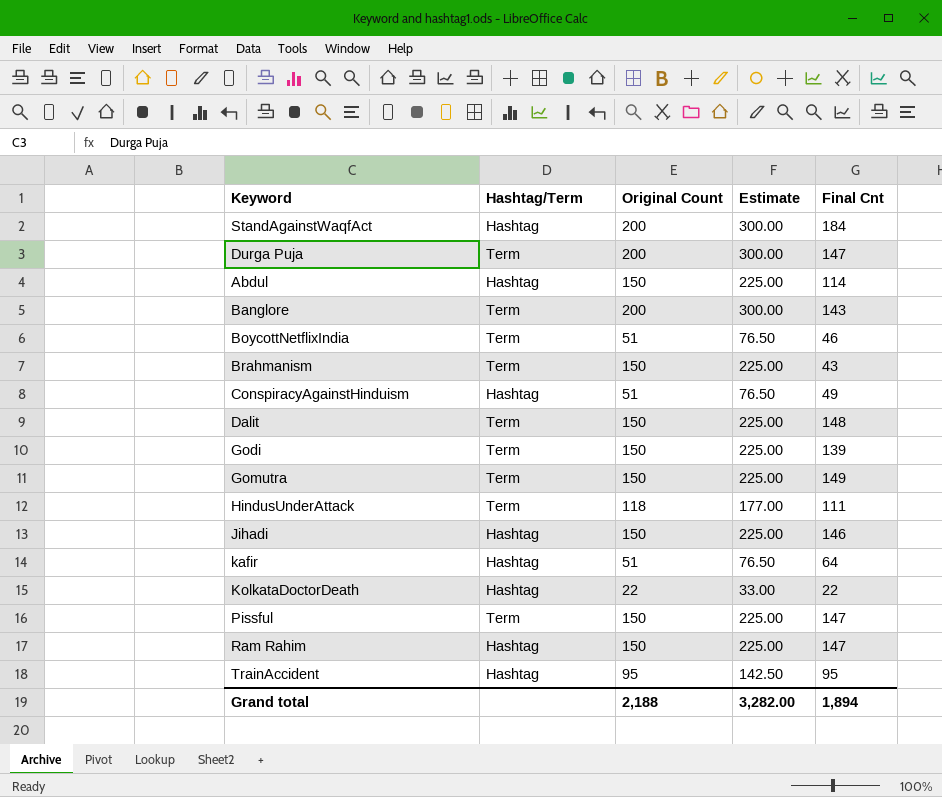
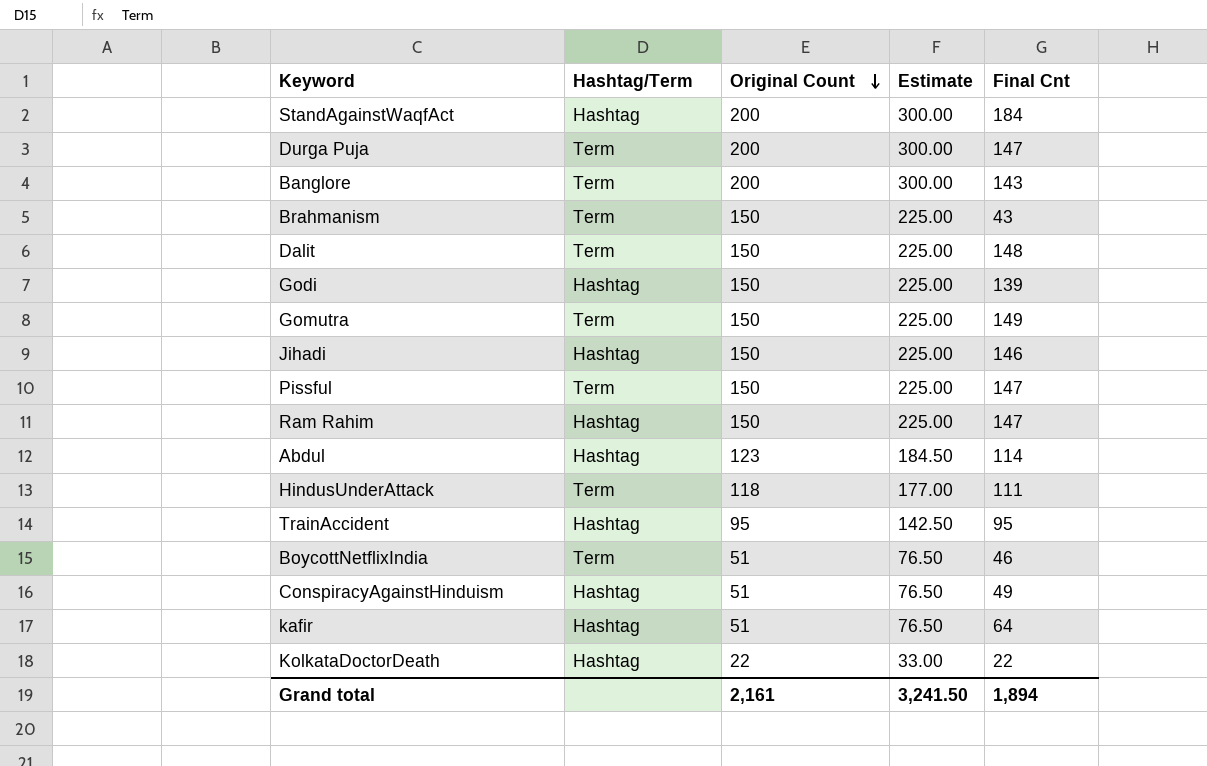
row order: none -> Original Count descending
Godi | Hashtag/Term: Term -> Hashtag
Abdul | Original Count: 150 -> 123
Abdul | Estimate: 225.00 -> 184.50
Grand total | Original Count: 2,188 -> 2,161
Grand total | Estimate: 3,282.00 -> 3,241.50

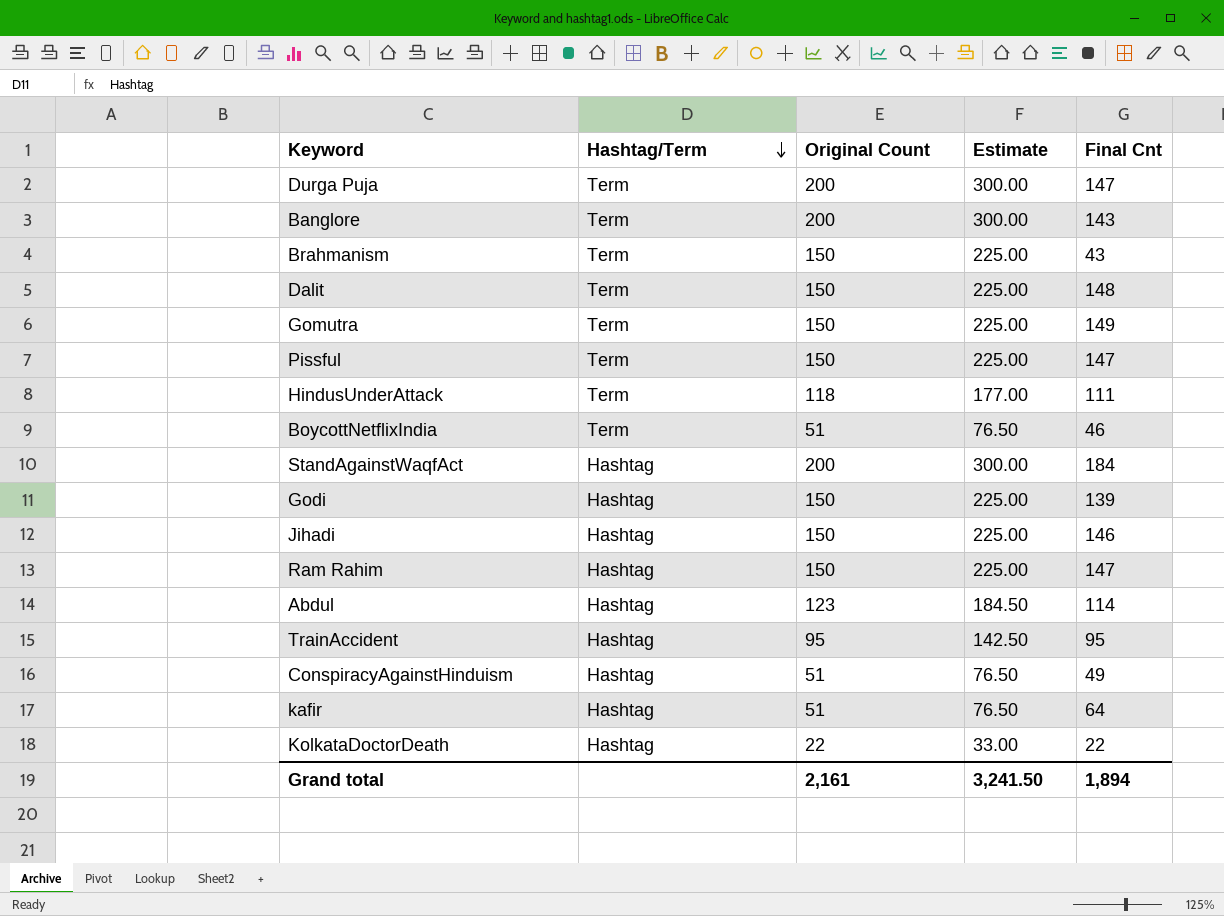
row order: Original Count descending -> Hashtag/Term descending

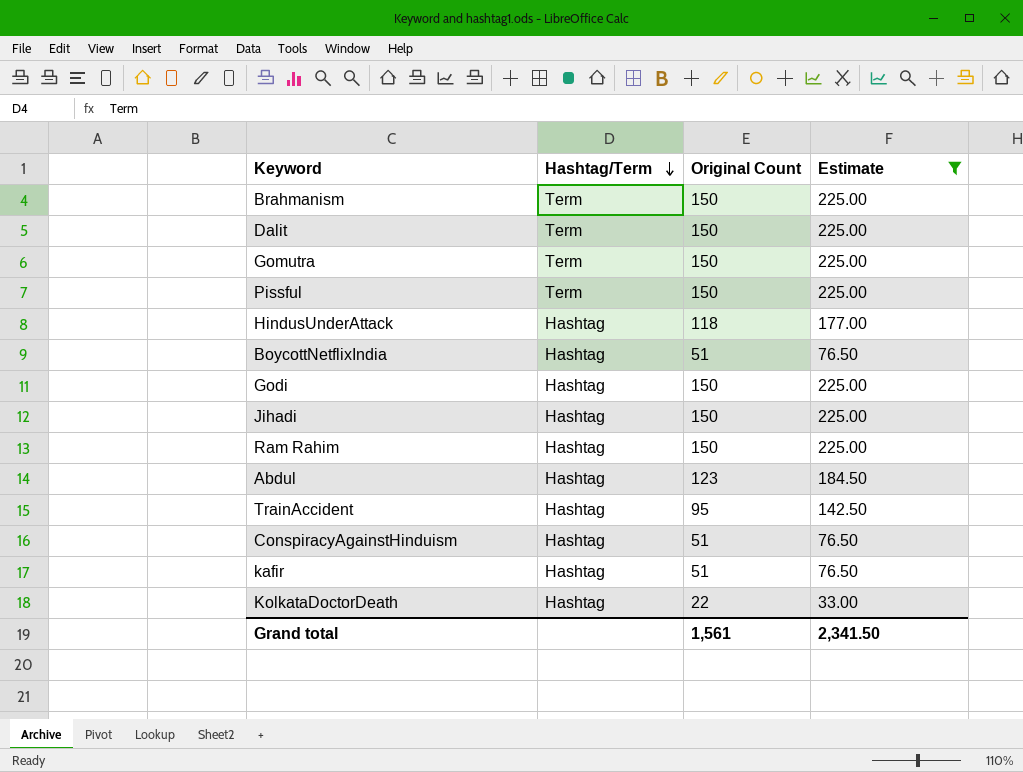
filter: none -> Estimate != 300.00
column Final Cnt | position: 5 -> none
HindusUnderAttack | Hashtag/Term: Term -> Hashtag
BoycottNetflixIndia | Hashtag/Term: Term -> Hashtag
Grand total | Original Count: 2,161 -> 1,561
Grand total | Estimate: 3,241.50 -> 2,341.50

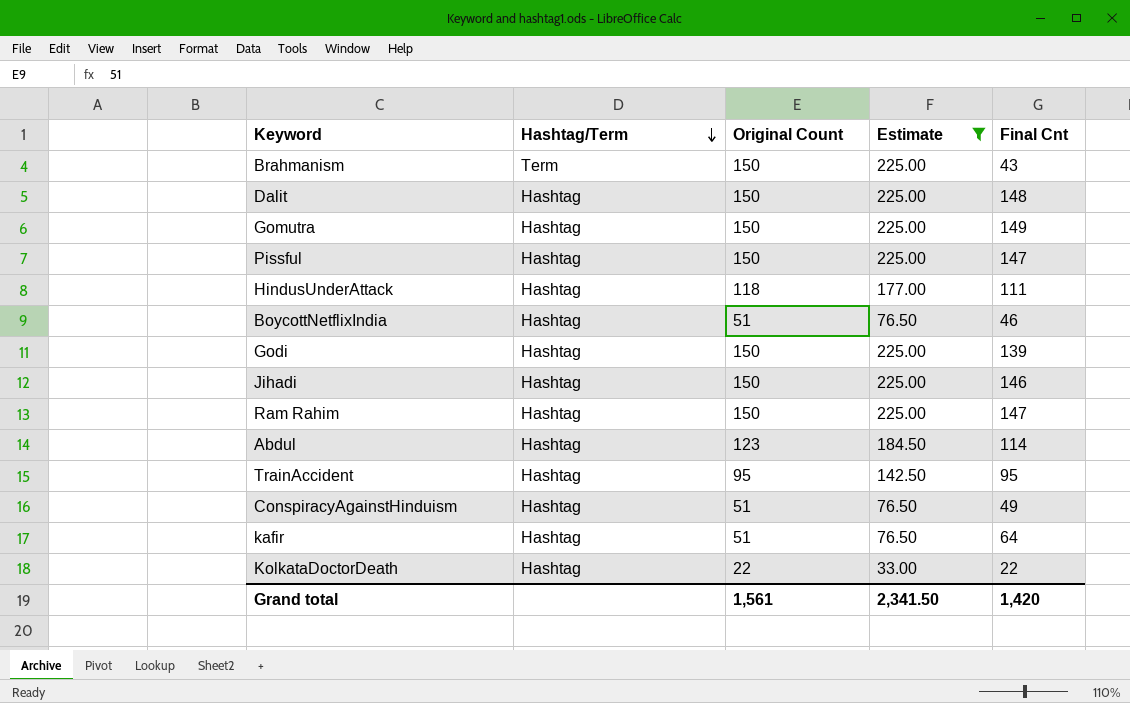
column Final Cnt | position: none -> 5
Dalit | Hashtag/Term: Term -> Hashtag
Gomutra | Hashtag/Term: Term -> Hashtag
Pissful | Hashtag/Term: Term -> Hashtag

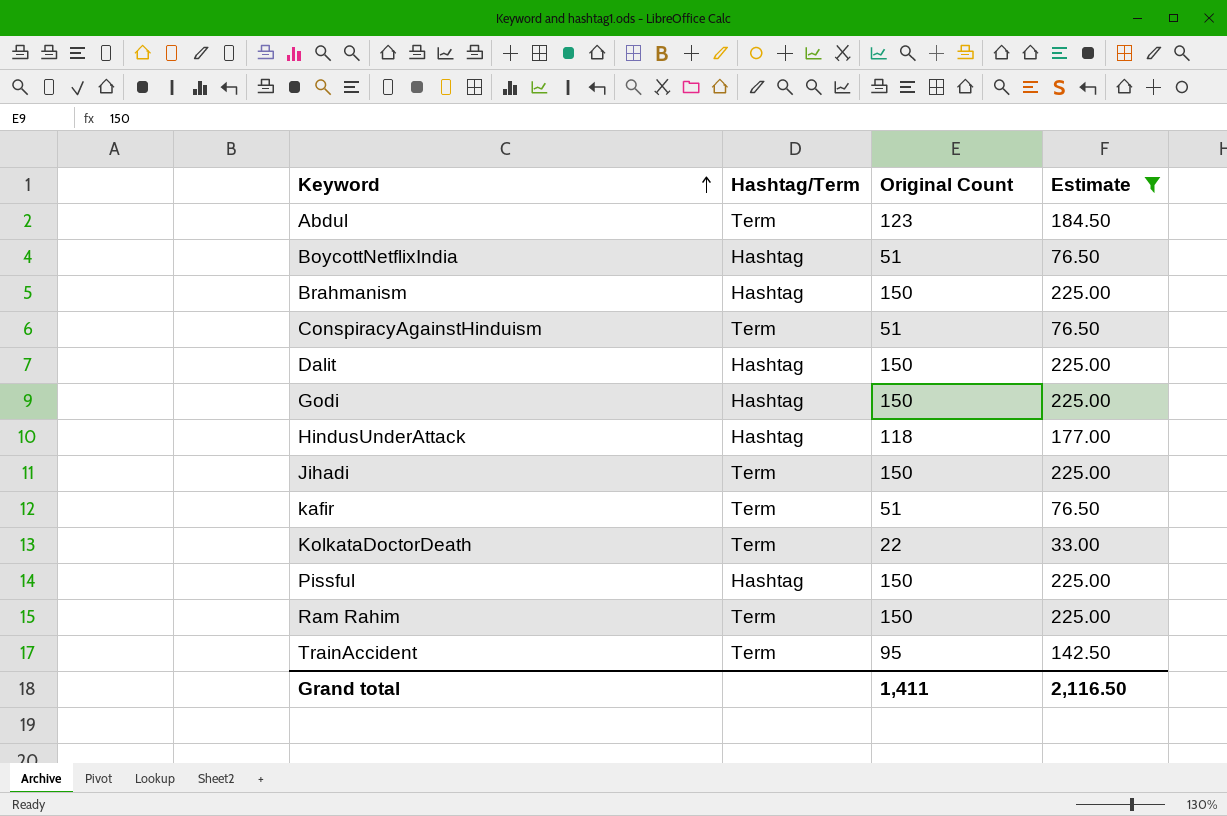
row order: Hashtag/Term descending -> Keyword ascending
column Final Cnt | position: 5 -> none
row Gomutra: Hashtag | 150 | 225.00 | 149 -> none
Abdul | Hashtag/Term: Hashtag -> Term
Brahmanism | Hashtag/Term: Term -> Hashtag
ConspiracyAgainstHinduism | Hashtag/Term: Hashtag -> Term
Jihadi | Hashtag/Term: Hashtag -> Term
kafir | Hashtag/Term: Hashtag -> Term
KolkataDoctorDeath | Hashtag/Term: Hashtag -> Term
Ram Rahim | Hashtag/Term: Hashtag -> Term
TrainAccident | Hashtag/Term: Hashtag -> Term
Grand total | Original Count: 1,561 -> 1,411
Grand total | Estimate: 2,341.50 -> 2,116.50

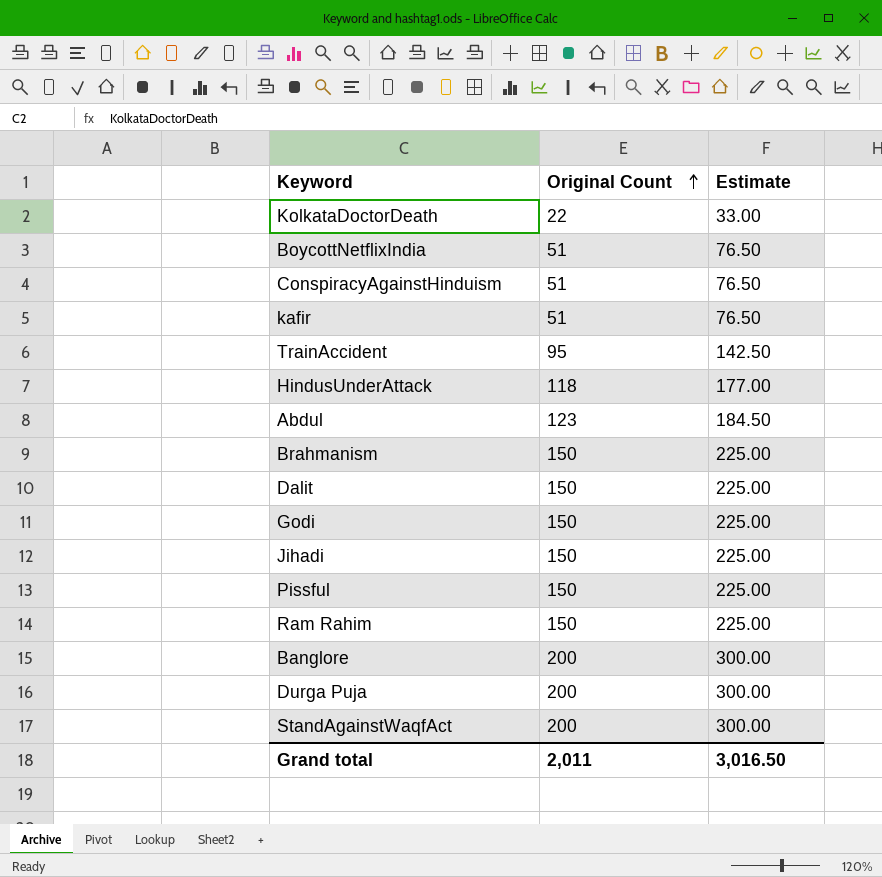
filter: Estimate != 300.00 -> none
row order: Keyword ascending -> Original Count ascending
column Hashtag/Term | position: 2 -> none
Grand total | Original Count: 1,411 -> 2,011
Grand total | Estimate: 2,116.50 -> 3,016.50

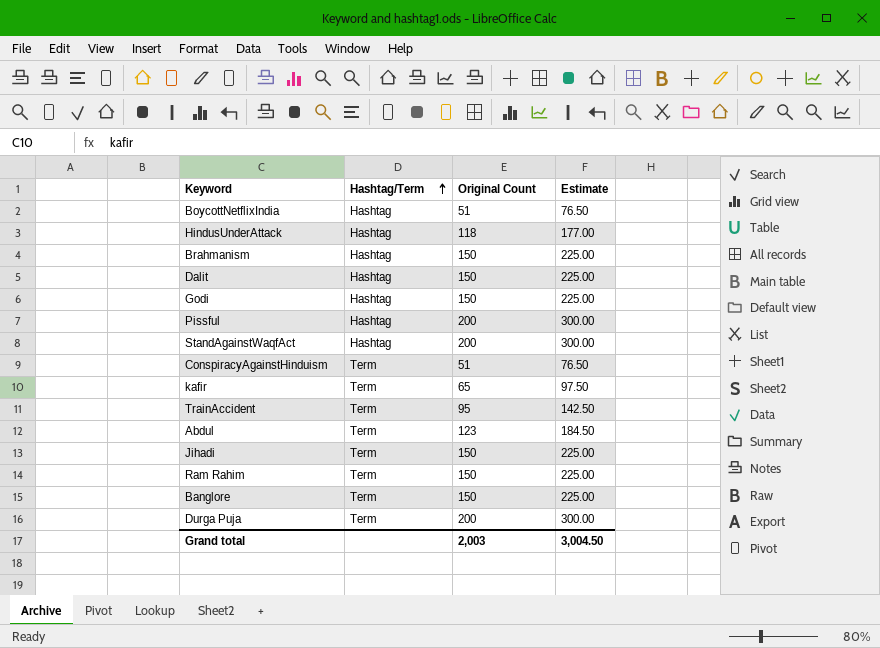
row order: Original Count ascending -> Hashtag/Term ascending
column Hashtag/Term | position: none -> 2
row KolkataDoctorDeath: 22 | 33.00 -> none
Pissful | Original Count: 150 -> 200
Pissful | Estimate: 225.00 -> 300.00
kafir | Original Count: 51 -> 65
kafir | Estimate: 76.50 -> 97.50
Banglore | Original Count: 200 -> 150
Banglore | Estimate: 300.00 -> 225.00
Grand total | Original Count: 2,011 -> 2,003
Grand total | Estimate: 3,016.50 -> 3,004.50

